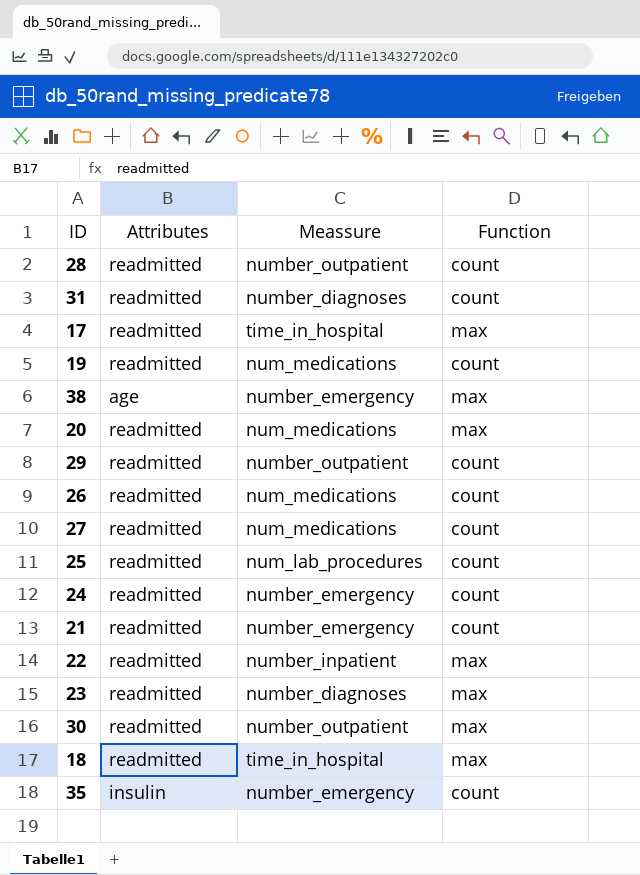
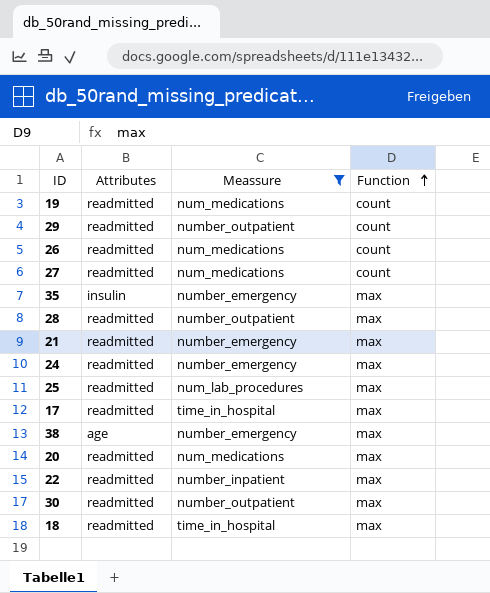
filter: none -> Meassure != number_diagnoses
row order: none -> Function ascending
35 | Function: count -> max
28 | Function: count -> max
21 | Function: count -> max
24 | Function: count -> max
25 | Function: count -> max

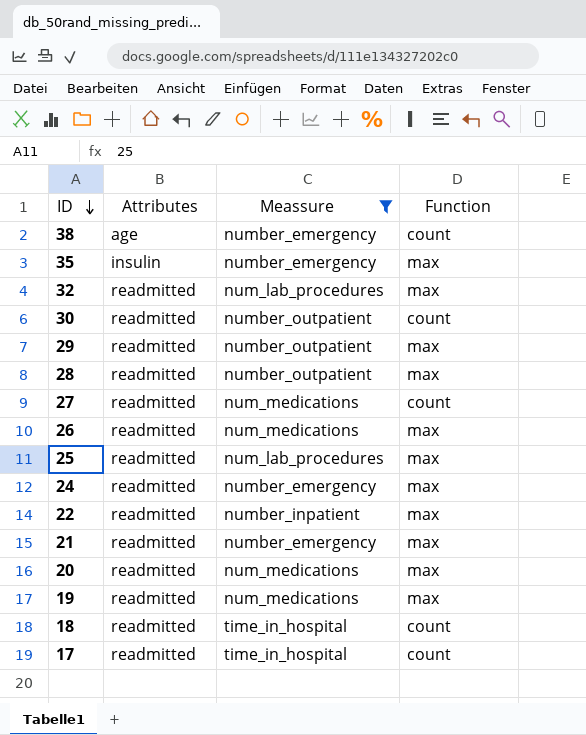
row order: Function ascending -> ID descending
38 | Function: max -> count
row 32: none -> readmitted | num_lab_procedures | max
30 | Function: max -> count
29 | Function: count -> max
26 | Function: count -> max
19 | Function: count -> max
18 | Function: max -> count
17 | Function: max -> count

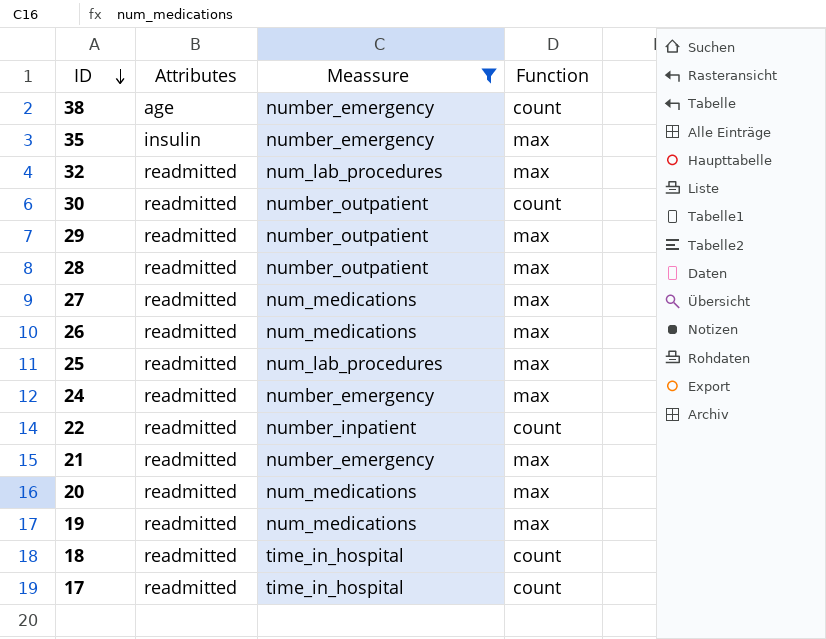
27 | Function: count -> max
22 | Function: max -> count

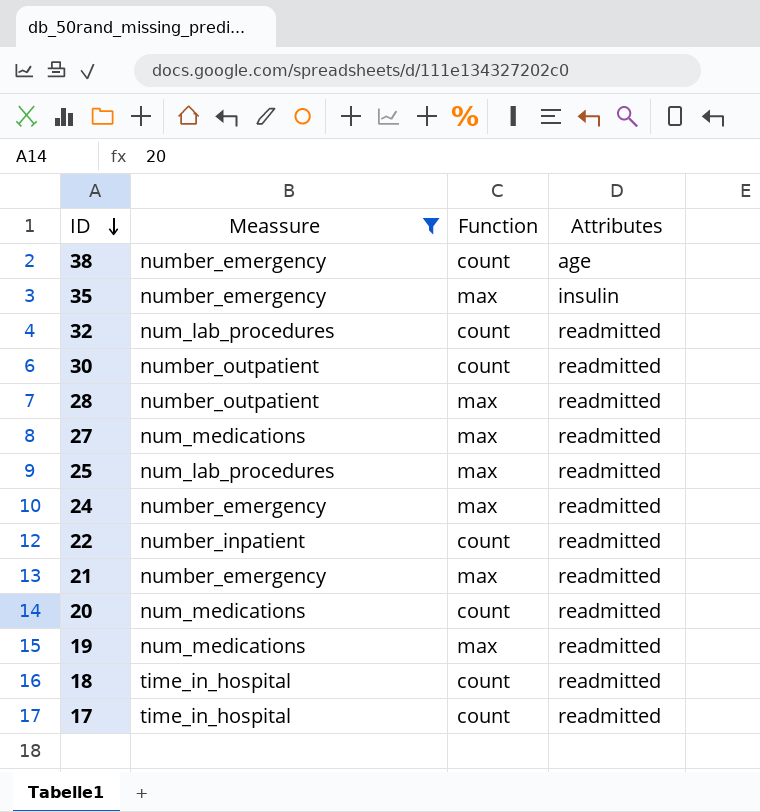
column Attributes | position: 2 -> 4
row 29: readmitted | number_outpatient | max -> none
row 26: readmitted | num_medications | max -> none
32 | Function: max -> count
20 | Function: max -> count

